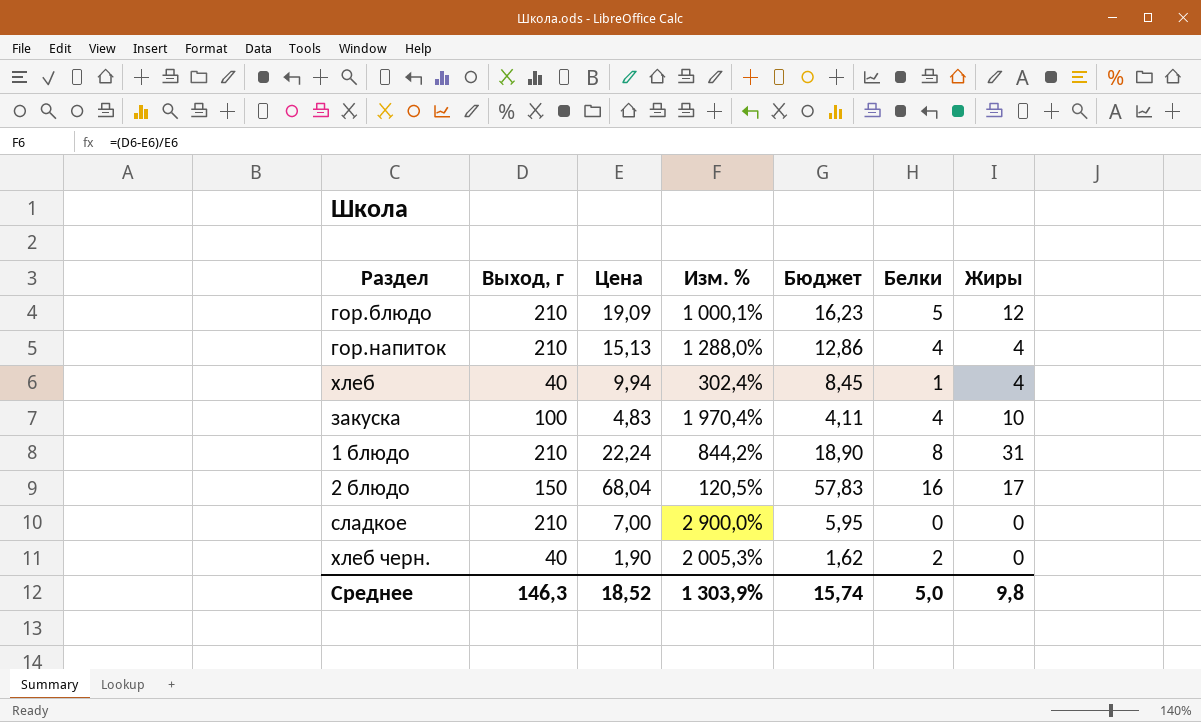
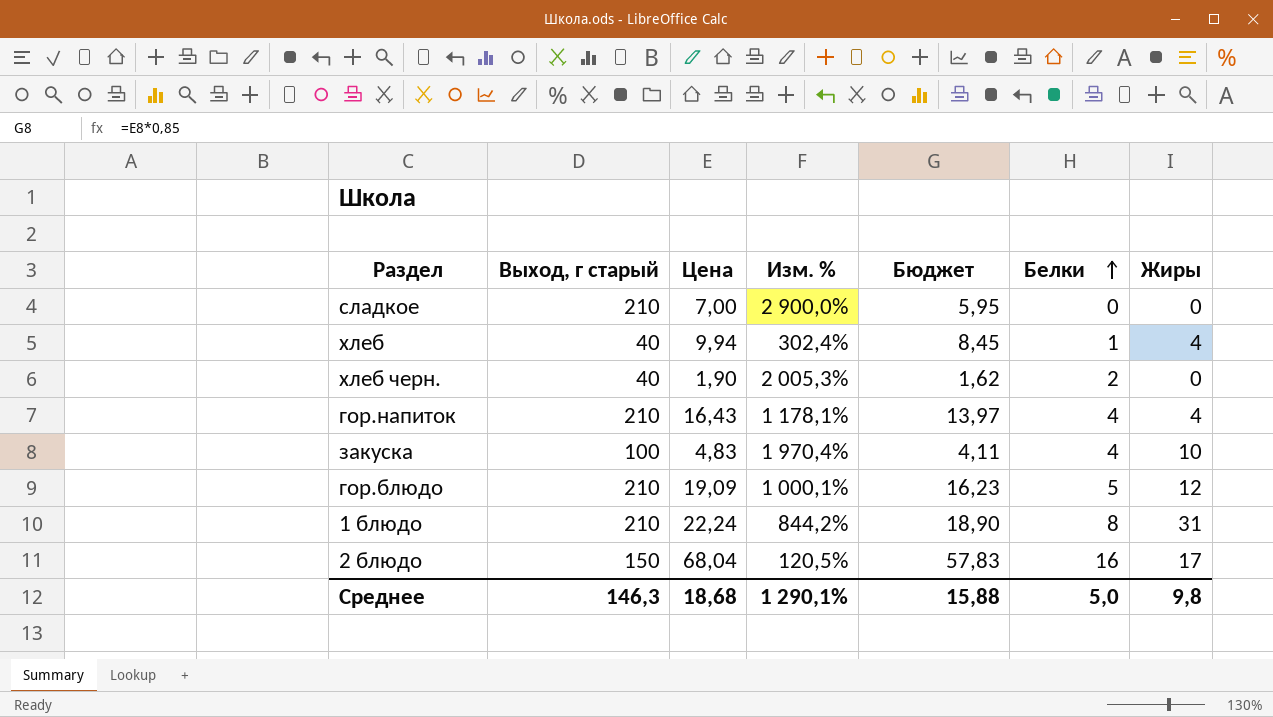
row order: none -> Белки ascending
column name: Выход, г -> Выход, г старый
гор.напиток | Цена: 15,13 -> 16,43
гор.напиток | Изм. %: 1 288,0% -> 1 178,1%
гор.напиток | Бюджет: 12,86 -> 13,97
Среднее | Цена: 18,52 -> 18,68
Среднее | Изм. %: 1 303,9% -> 1 290,1%
Среднее | Бюджет: 15,74 -> 15,88

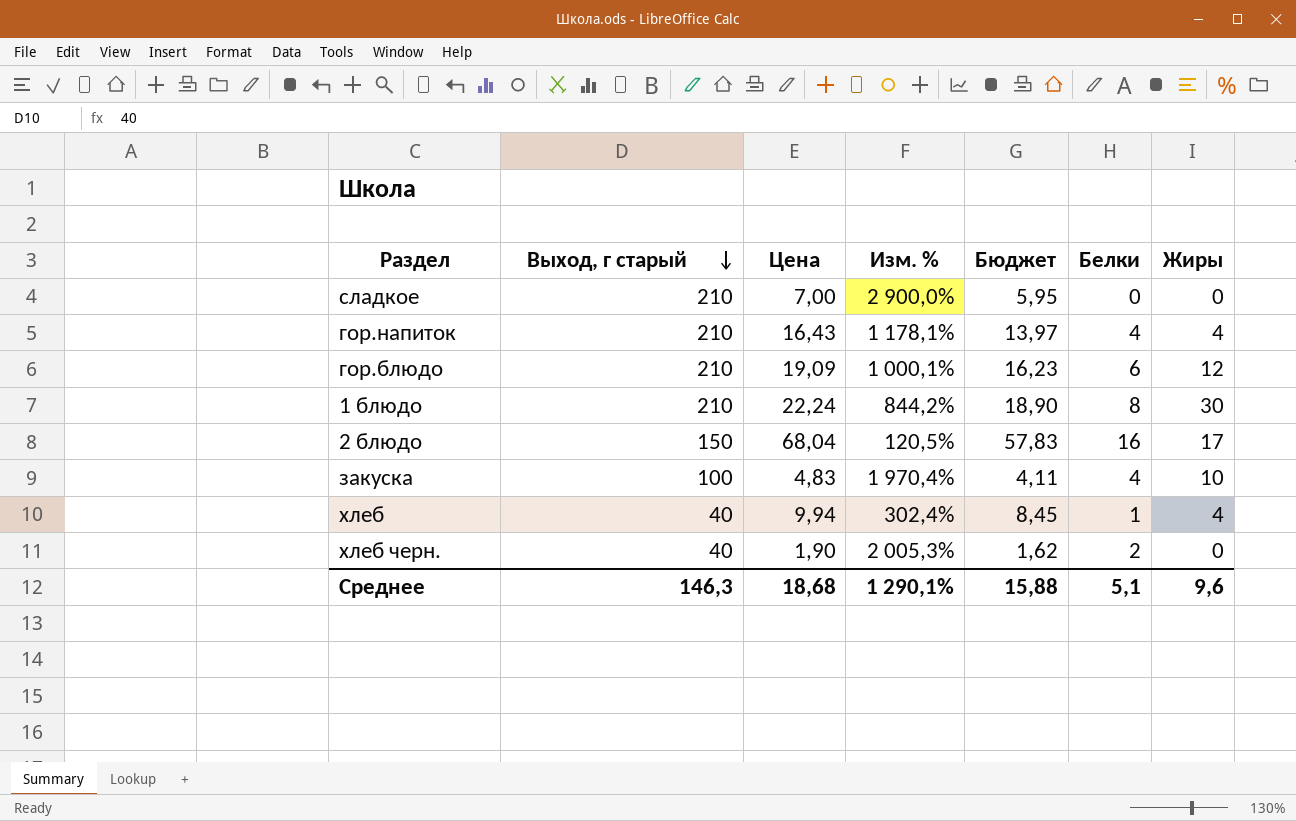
row order: Белки ascending -> Выход, г старый descending
гор.блюдо | Белки: 5 -> 6
1 блюдо | Жиры: 31 -> 30
Среднее | Белки: 5,0 -> 5,1
Среднее | Жиры: 9,8 -> 9,6

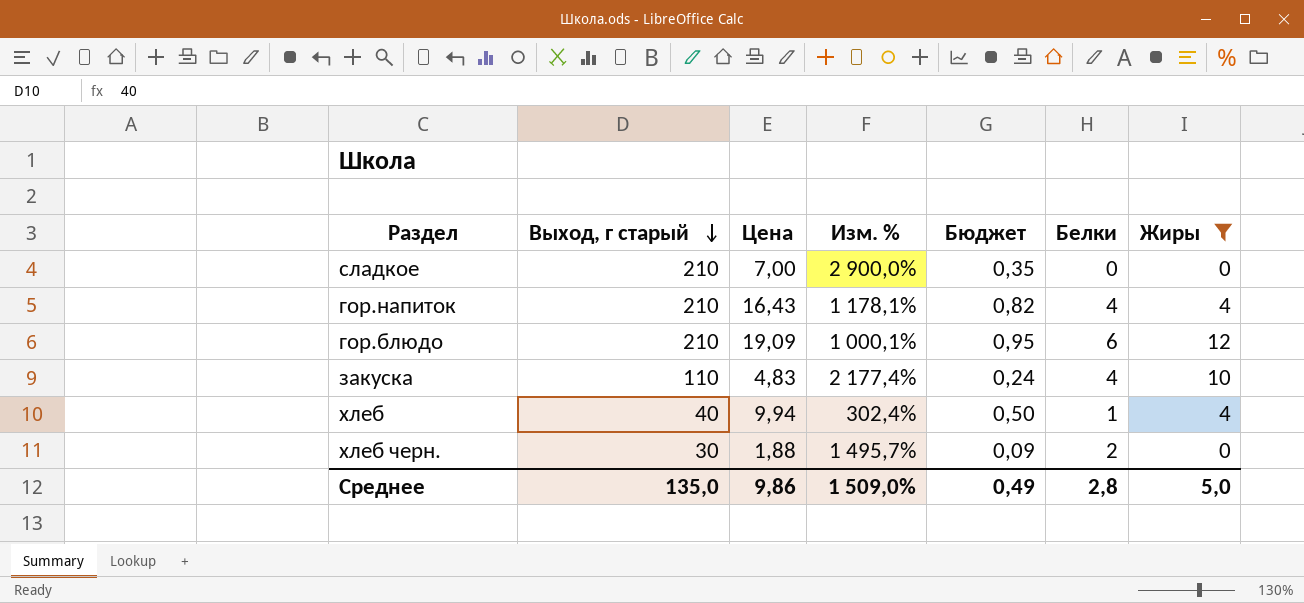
filter: none -> Жиры <= 12
column Бюджет | formula: [Цена] * 0,85 -> [Цена] * 0,05
закуска | Выход, г старый: 100 -> 110
закуска | Изм. %: 1 970,4% -> 2 177,4%
хлеб черн. | Выход, г старый: 40 -> 30
хлеб черн. | Цена: 1,90 -> 1,88
хлеб черн. | Изм. %: 2 005,3% -> 1 495,7%
Среднее | Выход, г старый: 146,3 -> 135,0
Среднее | Цена: 18,68 -> 9,86
Среднее | Изм. %: 1 290,1% -> 1 509,0%
Среднее | Бюджет: 15,88 -> 0,49
Среднее | Белки: 5,1 -> 2,8
Среднее | Жиры: 9,6 -> 5,0

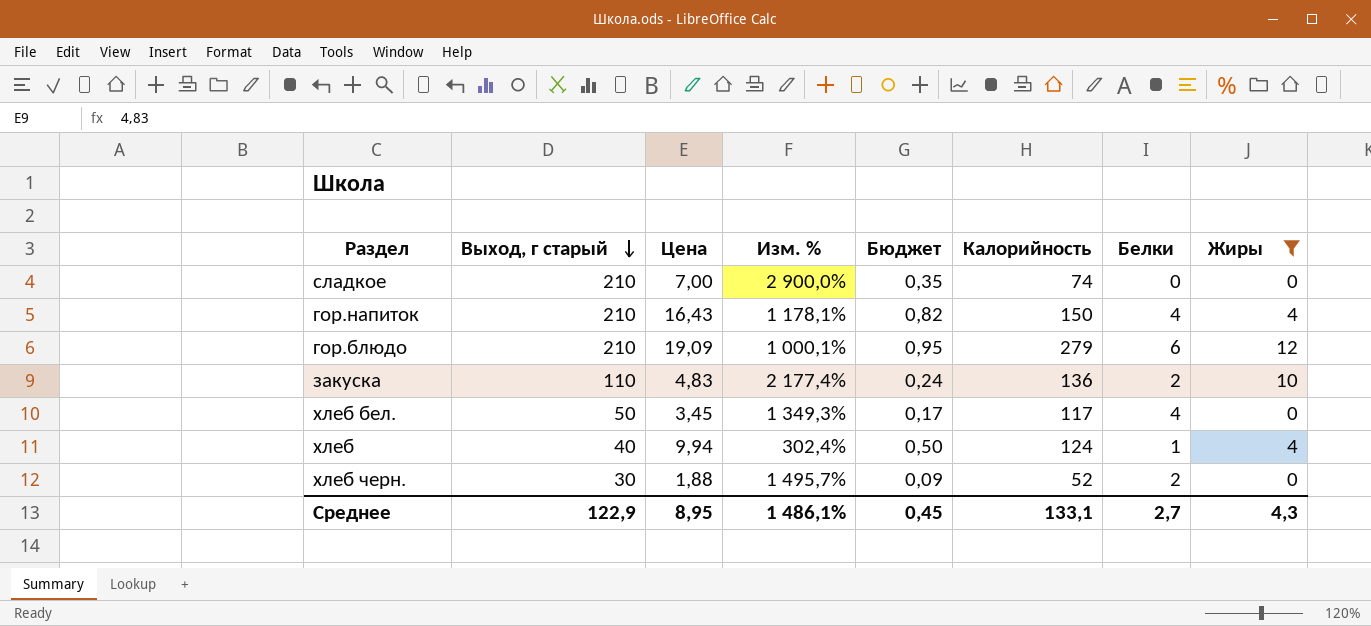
column Калорийность | position: none -> 6
закуска | Белки: 4 -> 2
row хлеб бел.: none -> 50 | 3,45 | 1 349,3% | 0,17 | 117 | 4 | 0
Среднее | Выход, г старый: 135,0 -> 122,9
Среднее | Цена: 9,86 -> 8,95
Среднее | Изм. %: 1 509,0% -> 1 486,1%
Среднее | Бюджет: 0,49 -> 0,45
Среднее | Белки: 2,8 -> 2,7
Среднее | Жиры: 5,0 -> 4,3

